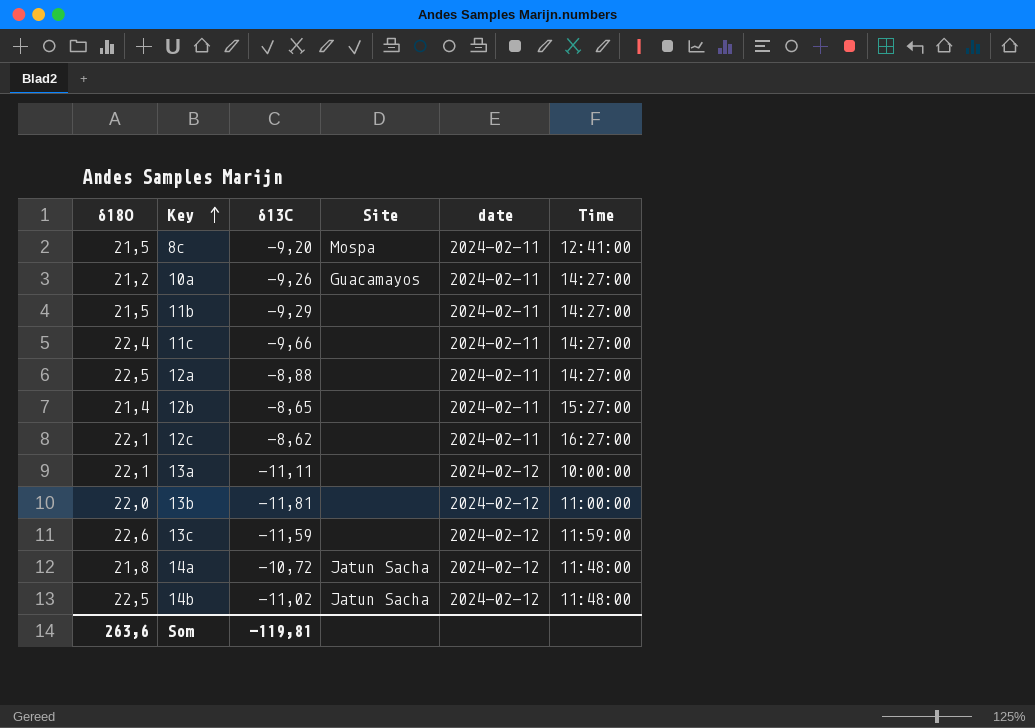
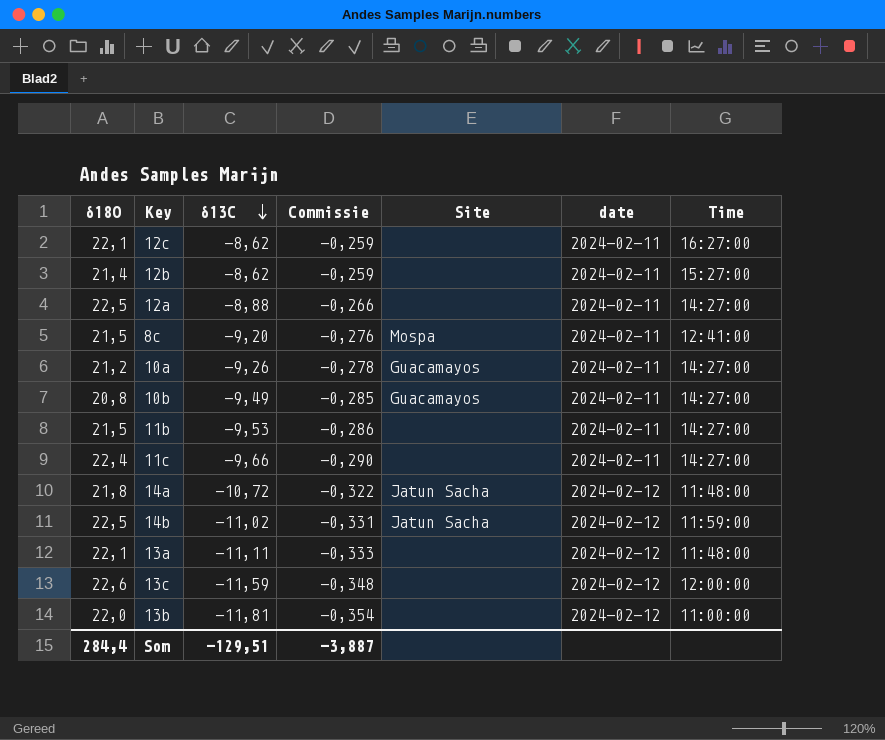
row order: Key ascending -> δ13C descending
column Commissie | formula: none -> [δ13C] * 0,03
12b | δ13C: -8,65 -> -8,62
row 10b: none -> 20,8 | -9,49 | -0,285 | Guacamayos | 2024-02-11 | 14:27:00
11b | δ13C: -9,29 -> -9,53
14b | Time: 11:48:00 -> 11:59:00
13a | Time: 10:00:00 -> 11:48:00
13c | Time: 11:59:00 -> 12:00:00
Som | δ18O: 263,6 -> 284,4
Som | δ13C: -119,81 -> -129,51

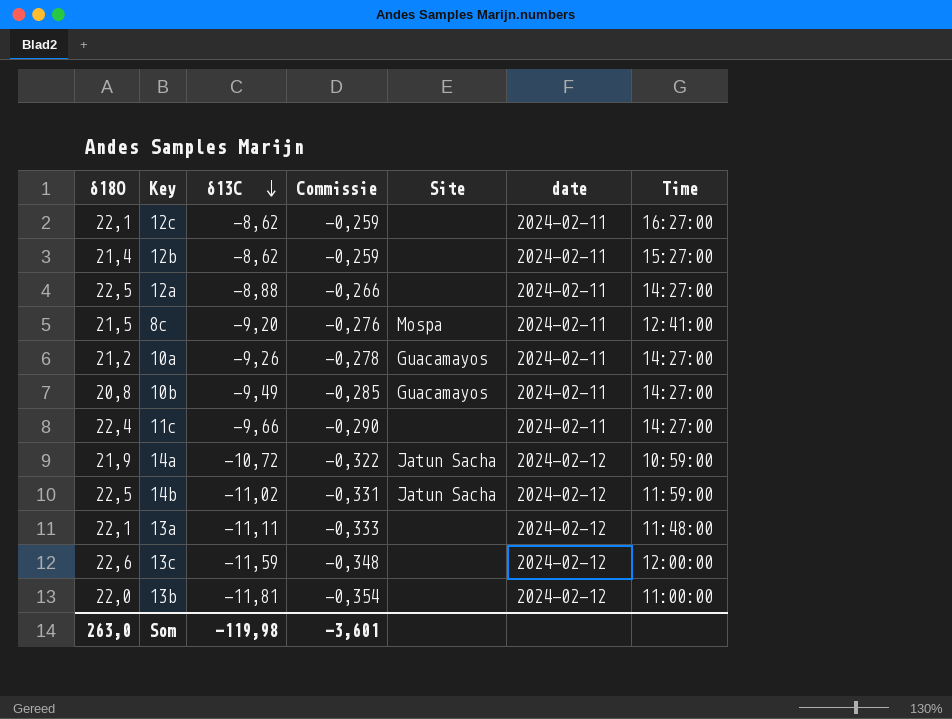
row 11b: 21,5 | -9,53 | -0,286 | none | 2024-02-11 | 14:27:00 -> none
14a | δ18O: 21,8 -> 21,9
14a | Time: 11:48:00 -> 10:59:00
Som | δ18O: 284,4 -> 263,0
Som | δ13C: -129,51 -> -119,98
Som | Commissie: -3,887 -> -3,601

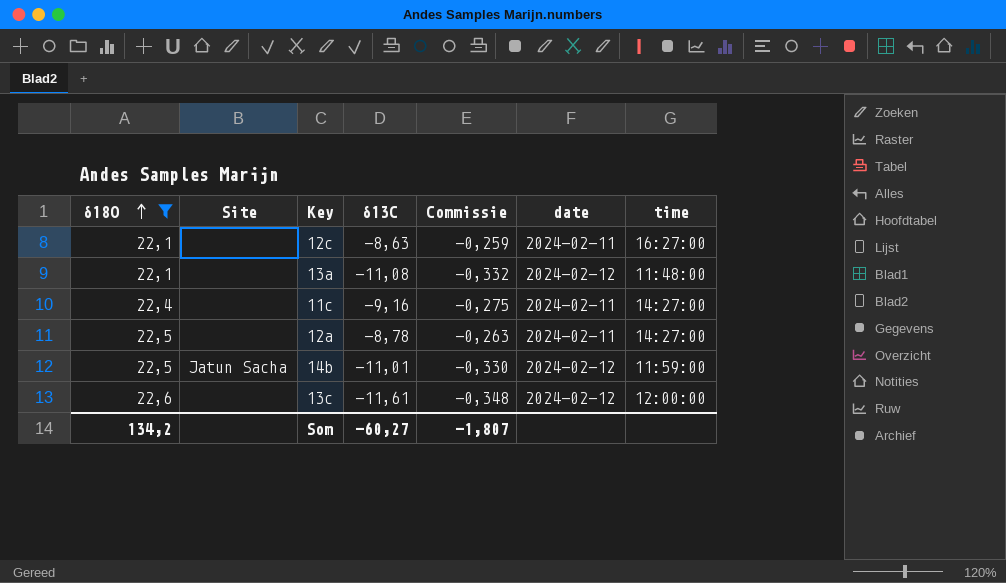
filter: none -> δ18O >= 22,1
row order: δ13C descending -> δ18O ascending
column Site | position: 5 -> 2
column name: Time -> time
12c | δ13C: -8,62 -> -8,63
13a | δ13C: -11,11 -> -11,08
13a | Commissie: -0,333 -> -0,332
11c | δ13C: -9,66 -> -9,16
11c | Commissie: -0,290 -> -0,275
12a | δ13C: -8,88 -> -8,78
12a | Commissie: -0,266 -> -0,263
14b | δ13C: -11,02 -> -11,01
14b | Commissie: -0,331 -> -0,330
13c | δ13C: -11,59 -> -11,61
Som | δ18O: 263,0 -> 134,2
Som | δ13C: -119,98 -> -60,27
Som | Commissie: -3,601 -> -1,807

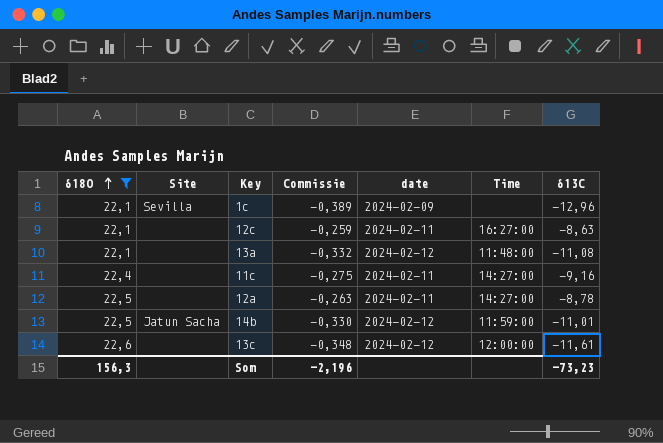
column name: time -> Time
column δ13C | position: 4 -> 7
row 1c: none -> 22,1 | Sevilla | -0,389 | 2024-02-09 | none | -12,96
Som | δ18O: 134,2 -> 156,3
Som | Commissie: -1,807 -> -2,196
Som | δ13C: -60,27 -> -73,23

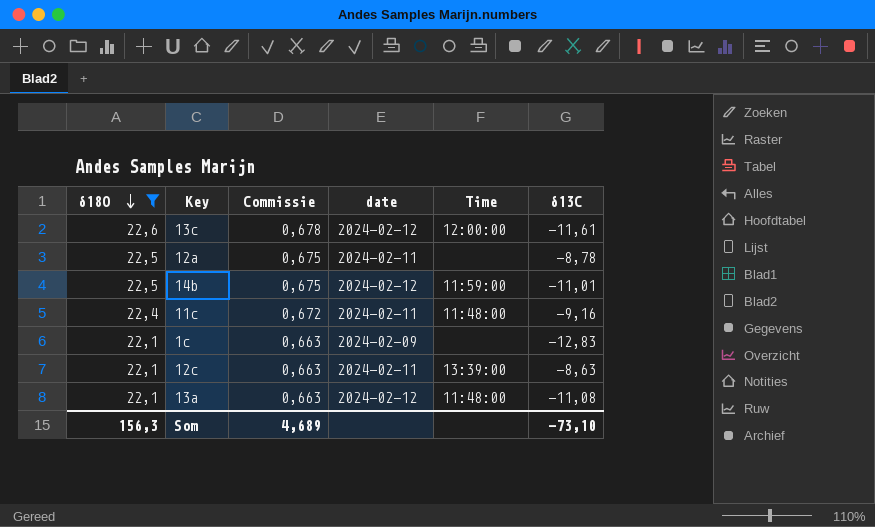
row order: δ18O ascending -> δ18O descending
column Site | position: 2 -> none
column Commissie | formula: [δ13C] * 0,03 -> [δ18O] * 0,03
12a | Time: 14:27:00 -> none
11c | Time: 14:27:00 -> 11:48:00
1c | δ13C: -12,96 -> -12,83
12c | Time: 16:27:00 -> 13:39:00
Som | Commissie: -2,196 -> 4,689
Som | δ13C: -73,23 -> -73,10

